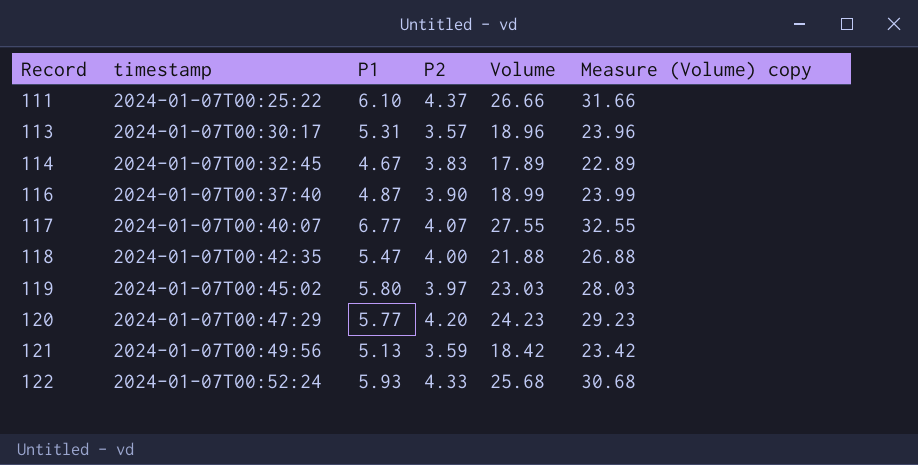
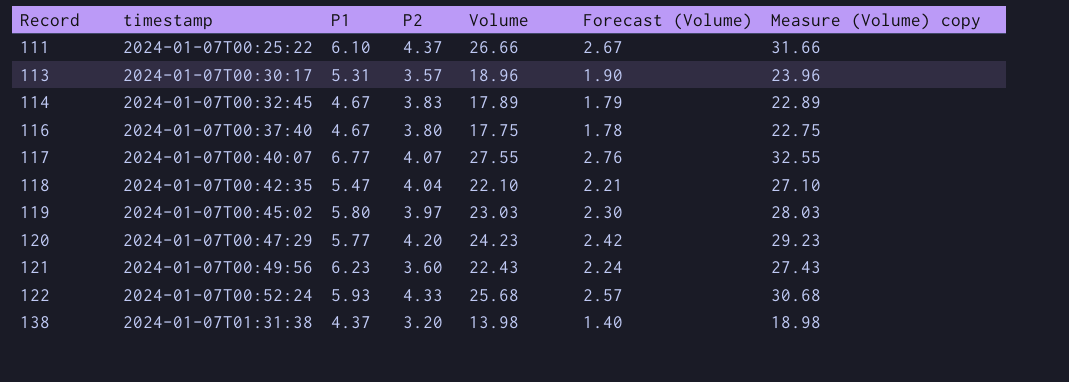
column Forecast (Volume) | formula: none -> [Volume] * 0.1
116 | P1: 4.87 -> 4.67
116 | P2: 3.90 -> 3.80
116 | Volume: 18.99 -> 17.75
116 | Measure (Volume) copy: 23.99 -> 22.75
118 | P2: 4.00 -> 4.04
118 | Volume: 21.88 -> 22.10
118 | Measure (Volume) copy: 26.88 -> 27.10
121 | P1: 5.13 -> 6.23
121 | P2: 3.59 -> 3.60
121 | Volume: 18.42 -> 22.43
121 | Measure (Volume) copy: 23.42 -> 27.43
row 138: none -> 2024-01-07T01:31:38 | 4.37 | 3.20 | 13.98 | 1.40 | 18.98

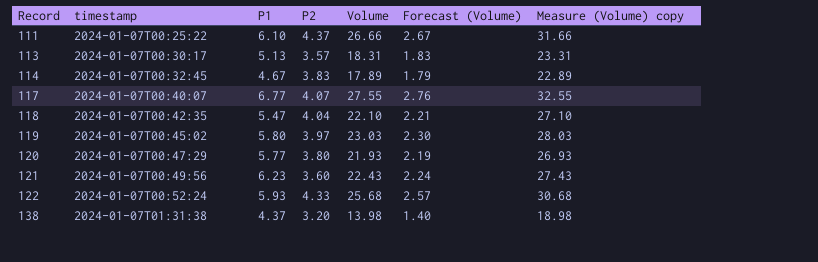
row 116: 2024-01-07T00:37:40 | 4.67 | 3.80 | 17.75 | 1.78 | 22.75 -> none
113 | P1: 5.31 -> 5.13
113 | Volume: 18.96 -> 18.31
113 | Forecast (Volume): 1.90 -> 1.83
113 | Measure (Volume) copy: 23.96 -> 23.31
120 | P2: 4.20 -> 3.80
120 | Volume: 24.23 -> 21.93
120 | Forecast (Volume): 2.42 -> 2.19
120 | Measure (Volume) copy: 29.23 -> 26.93

